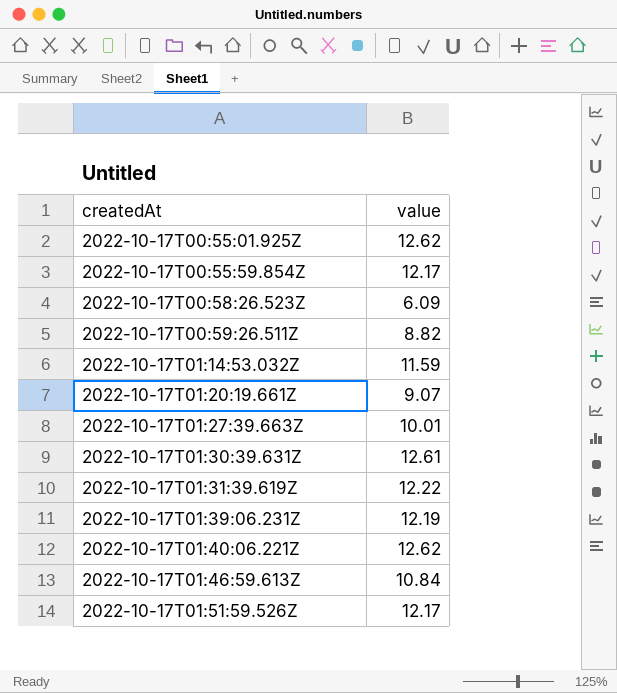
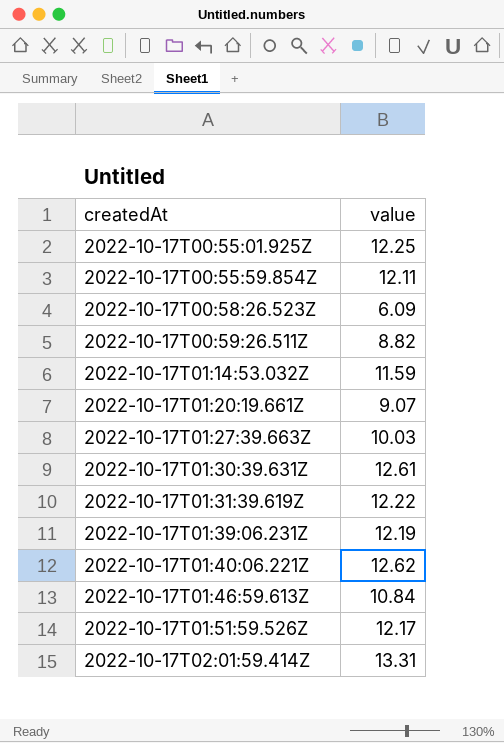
2022-10-17T00:55:01.925Z | value: 12.62 -> 12.25
2022-10-17T00:55:59.854Z | value: 12.17 -> 12.11
2022-10-17T01:27:39.663Z | value: 10.01 -> 10.03
row 2022-10-17T02:01:59.414Z: none -> 13.31

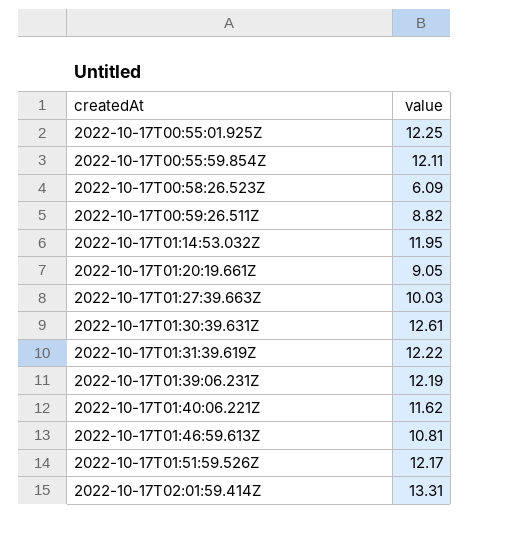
2022-10-17T01:14:53.032Z | value: 11.59 -> 11.95
2022-10-17T01:20:19.661Z | value: 9.07 -> 9.05
2022-10-17T01:40:06.221Z | value: 12.62 -> 11.62
2022-10-17T01:46:59.613Z | value: 10.84 -> 10.81

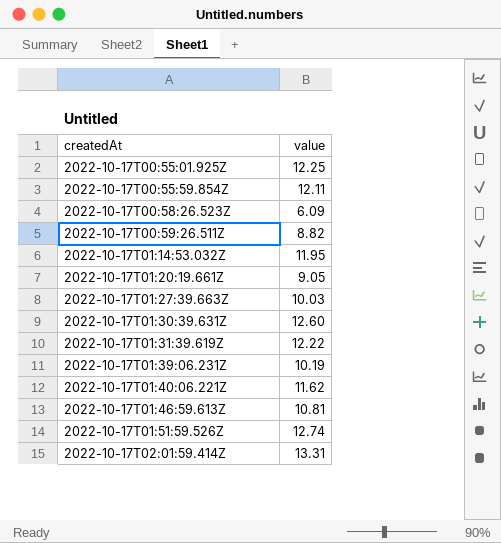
2022-10-17T01:30:39.631Z | value: 12.61 -> 12.60
2022-10-17T01:39:06.231Z | value: 12.19 -> 10.19
2022-10-17T01:51:59.526Z | value: 12.17 -> 12.74

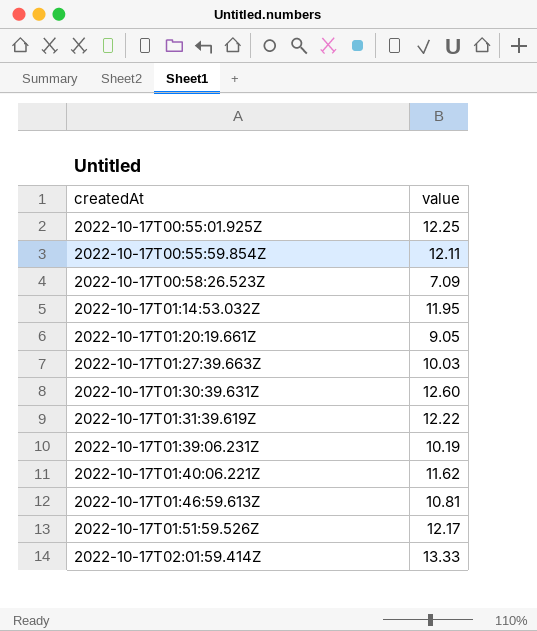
row 2022-10-17T00:59:26.511Z: 8.82 -> none
2022-10-17T00:58:26.523Z | value: 6.09 -> 7.09
2022-10-17T01:51:59.526Z | value: 12.74 -> 12.17
2022-10-17T02:01:59.414Z | value: 13.31 -> 13.33

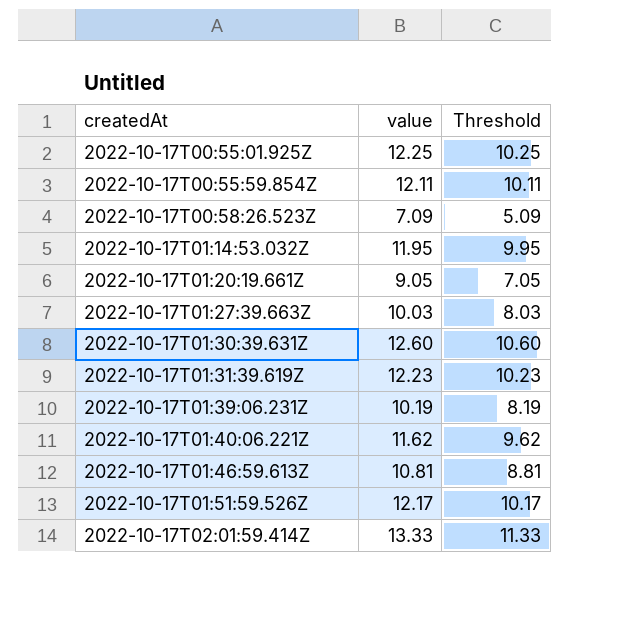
column Threshold | formula: none -> [value] - 2
2022-10-17T01:31:39.619Z | value: 12.22 -> 12.23

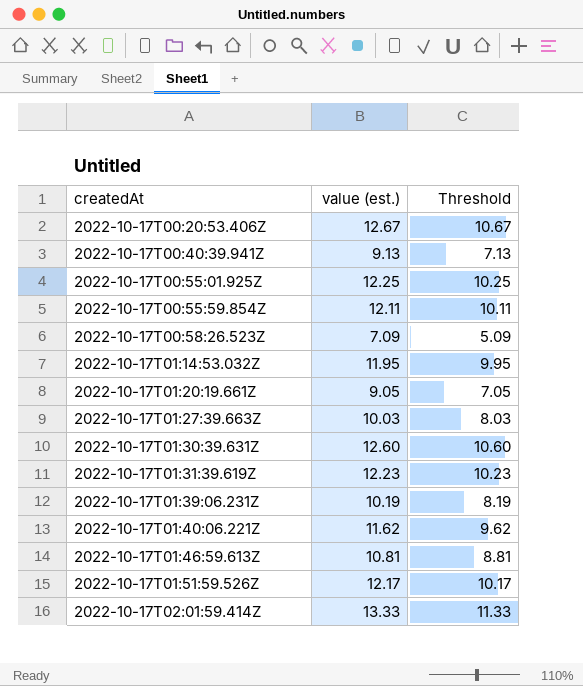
column name: value -> value (est.)
row 2022-10-17T00:20:53.406Z: none -> 12.67 | 10.67
row 2022-10-17T00:40:39.941Z: none -> 9.13 | 7.13

